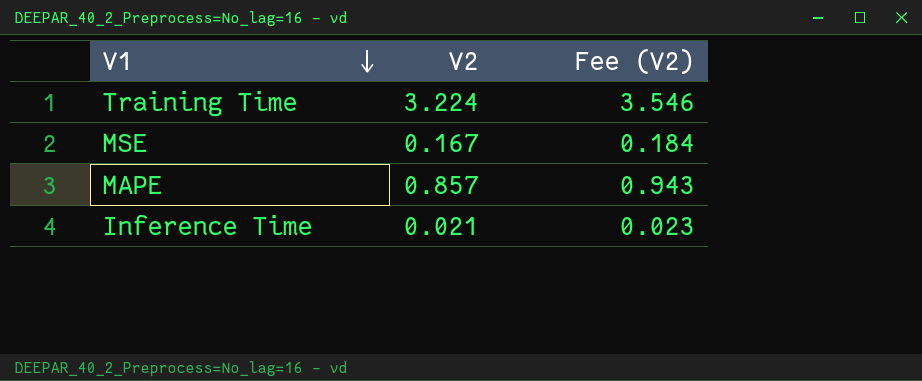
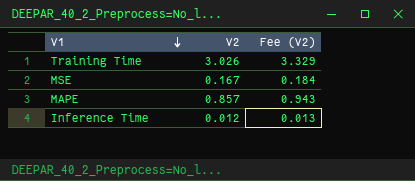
Training Time | V2: 3.224 -> 3.026
Training Time | Fee (V2): 3.546 -> 3.329
Inference Time | V2: 0.021 -> 0.012
Inference Time | Fee (V2): 0.023 -> 0.013

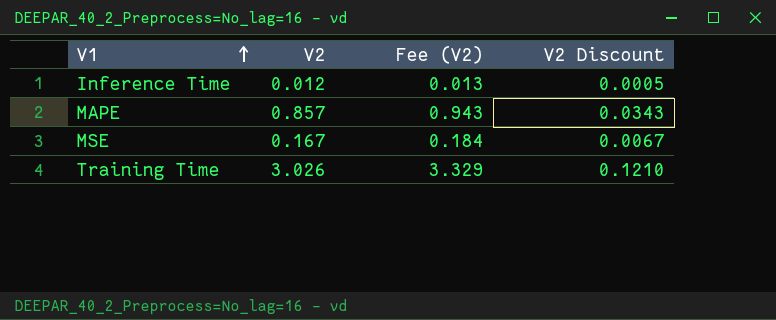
row order: V1 descending -> V1 ascending
column V2 Discount | formula: none -> [V2] * 0.04

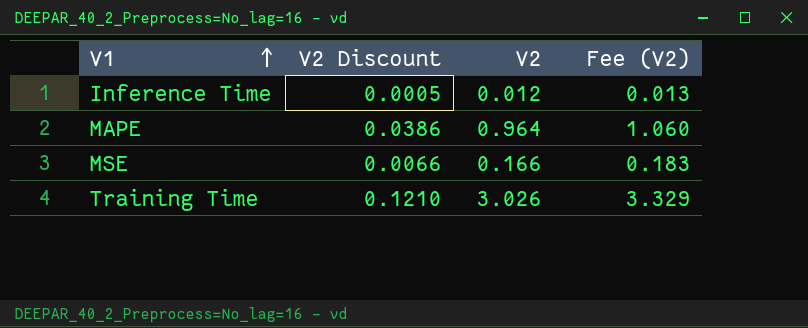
column V2 Discount | position: 4 -> 2
MAPE | V2 Discount: 0.0343 -> 0.0386
MAPE | V2: 0.857 -> 0.964
MAPE | Fee (V2): 0.943 -> 1.060
MSE | V2 Discount: 0.0067 -> 0.0066
MSE | V2: 0.167 -> 0.166
MSE | Fee (V2): 0.184 -> 0.183

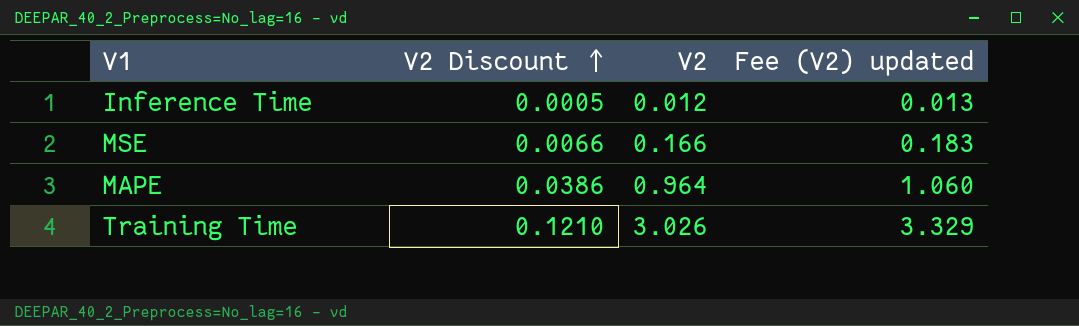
row order: V1 ascending -> V2 Discount ascending
column name: Fee (V2) -> Fee (V2) updated

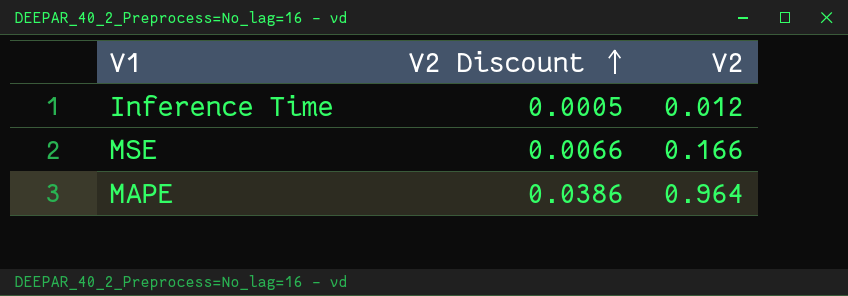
column Fee (V2) updated | formula: [V2] * 1.1 -> none
row Training Time: 0.1210 | 3.026 | 3.329 -> none

